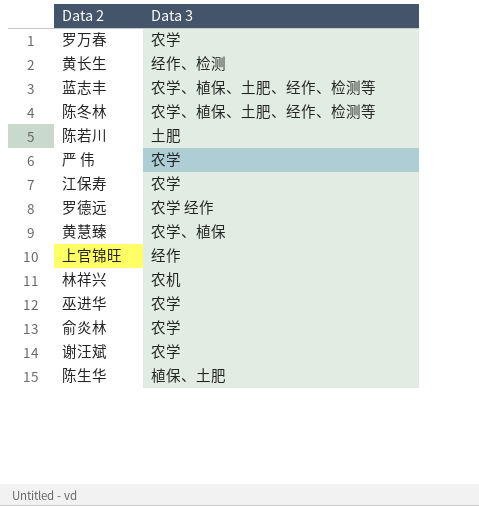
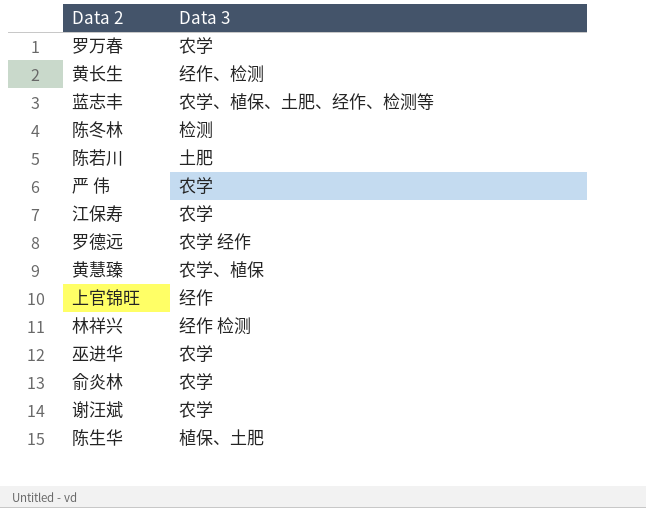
陈冬林 | Data 3: 农学、植保、土肥、经作、检测等 -> 检测
林祥兴 | Data 3: 农机 -> 经作 检测

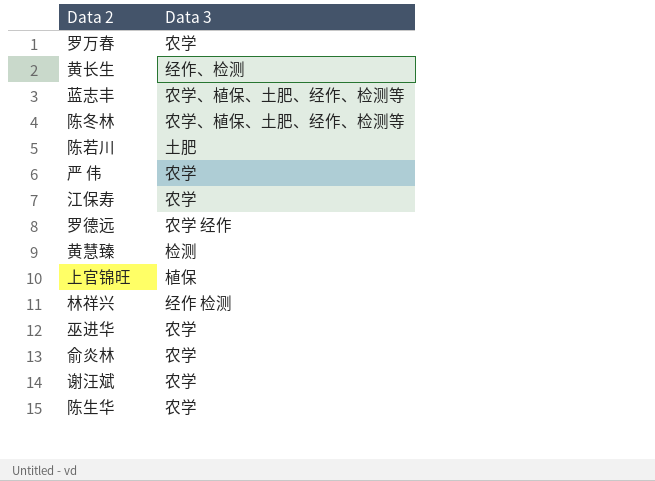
陈冬林 | Data 3: 检测 -> 农学、植保、土肥、经作、检测等
黄慧臻 | Data 3: 农学、植保 -> 检测
上官锦旺 | Data 3: 经作 -> 植保
陈生华 | Data 3: 植保、土肥 -> 农学

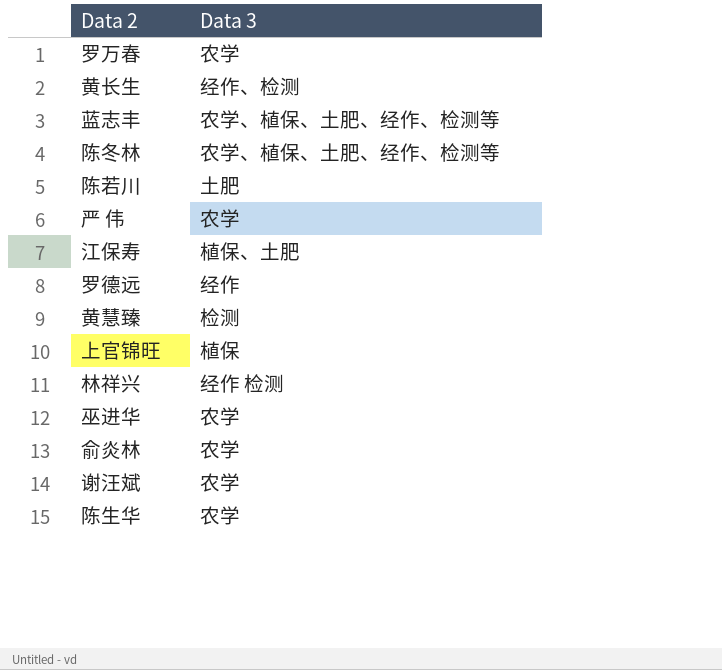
江保寿 | Data 3: 农学 -> 植保、土肥
罗德远 | Data 3: 农学 经作 -> 经作

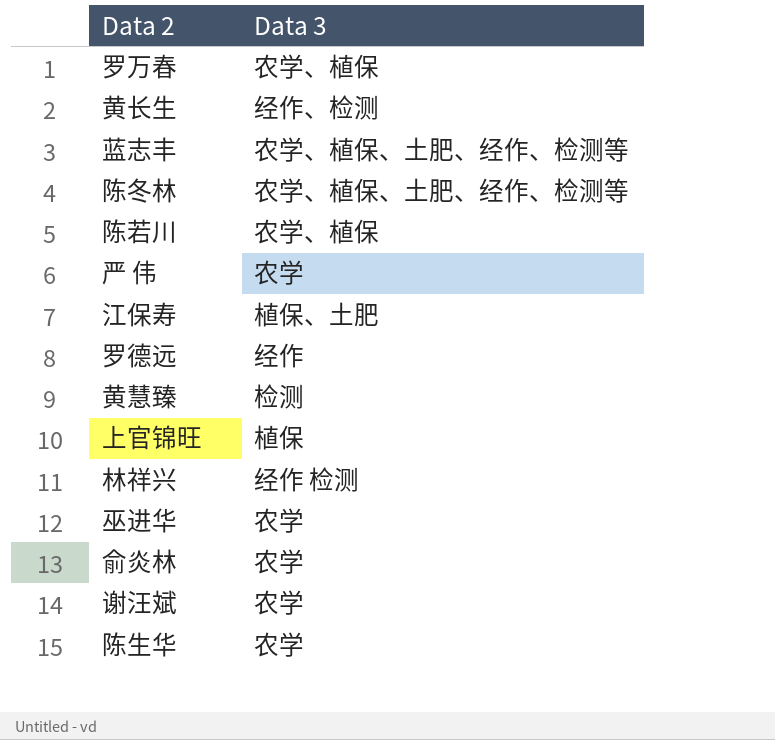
罗万春 | Data 3: 农学 -> 农学、植保
陈若川 | Data 3: 土肥 -> 农学、植保

